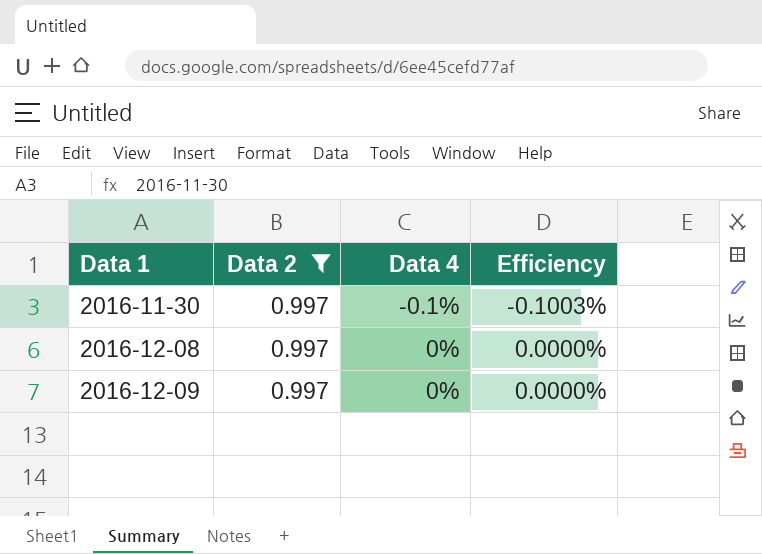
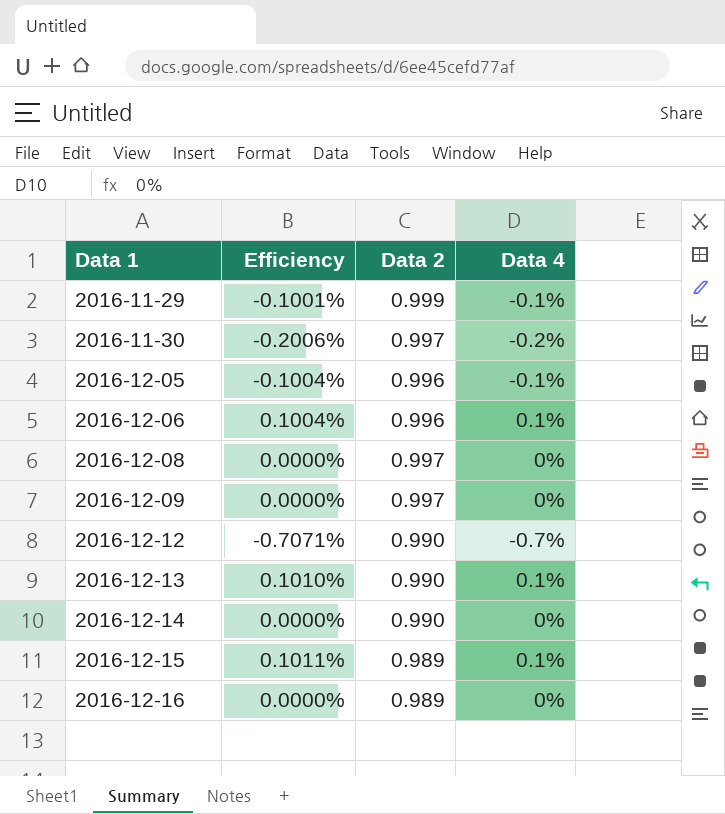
filter: Data 2 = 0.997 -> none
column Efficiency | position: 4 -> 2
2016-11-30 | Efficiency: -0.1003% -> -0.2006%
2016-11-30 | Data 4: -0.1% -> -0.2%

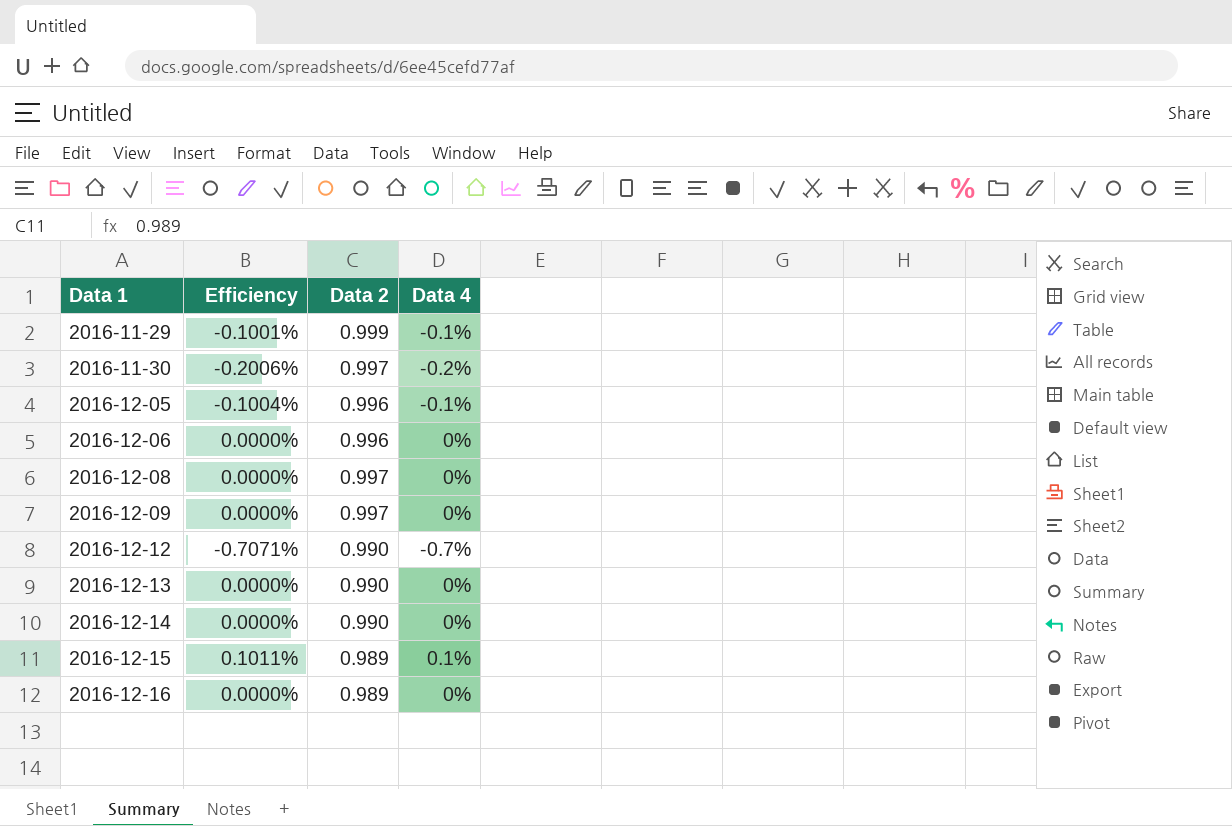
2016-12-06 | Efficiency: 0.1004% -> 0.0000%
2016-12-06 | Data 4: 0.1% -> 0%
2016-12-13 | Efficiency: 0.1010% -> 0.0000%
2016-12-13 | Data 4: 0.1% -> 0%

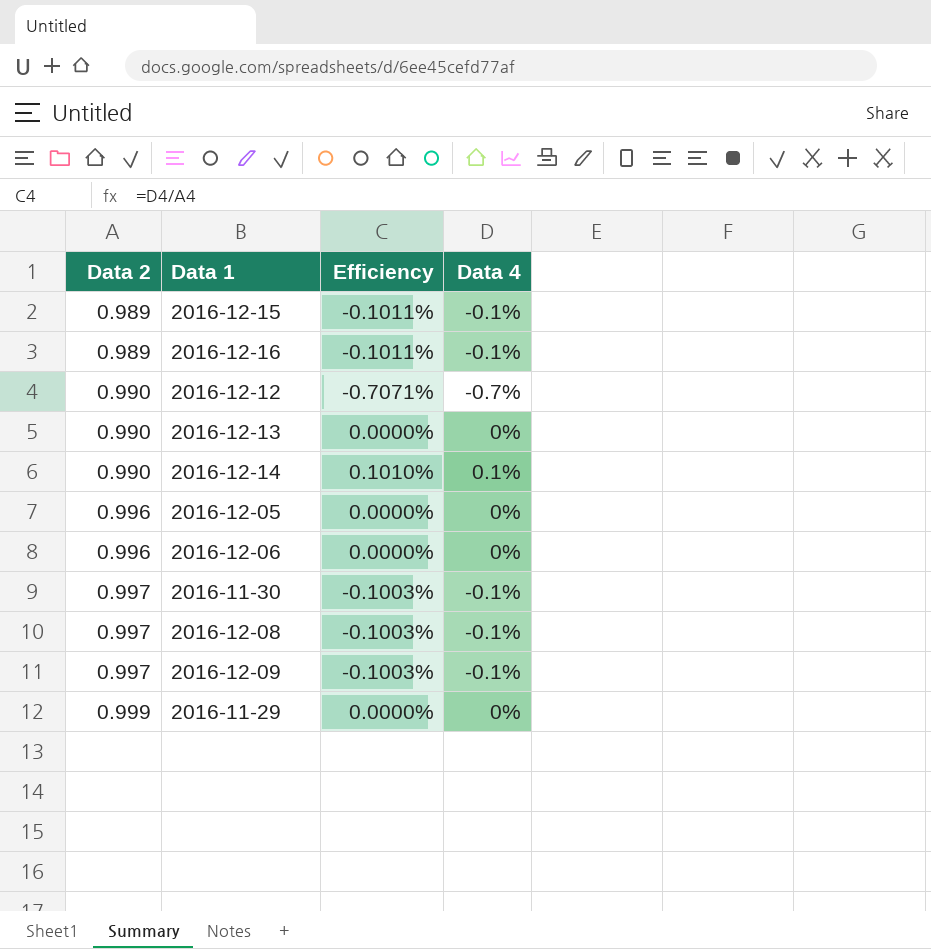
row order: Data 1 ascending -> Data 2 ascending
column Data 2 | position: 3 -> 1
2016-12-15 | Efficiency: 0.1011% -> -0.1011%
2016-12-15 | Data 4: 0.1% -> -0.1%
2016-12-16 | Efficiency: 0.0000% -> -0.1011%
2016-12-16 | Data 4: 0% -> -0.1%
2016-12-14 | Efficiency: 0.0000% -> 0.1010%
2016-12-14 | Data 4: 0% -> 0.1%
2016-12-05 | Efficiency: -0.1004% -> 0.0000%
2016-12-05 | Data 4: -0.1% -> 0%
2016-11-30 | Efficiency: -0.2006% -> -0.1003%
2016-11-30 | Data 4: -0.2% -> -0.1%
2016-12-08 | Efficiency: 0.0000% -> -0.1003%
2016-12-08 | Data 4: 0% -> -0.1%
2016-12-09 | Efficiency: 0.0000% -> -0.1003%
2016-12-09 | Data 4: 0% -> -0.1%
2016-11-29 | Efficiency: -0.1001% -> 0.0000%
2016-11-29 | Data 4: -0.1% -> 0%

